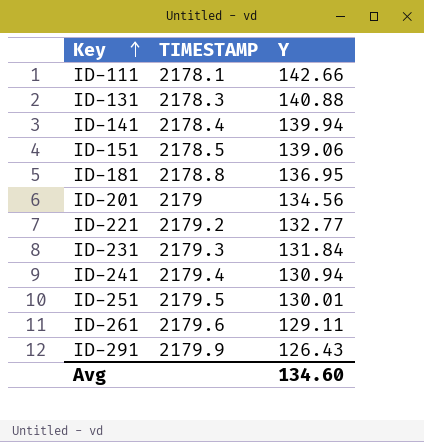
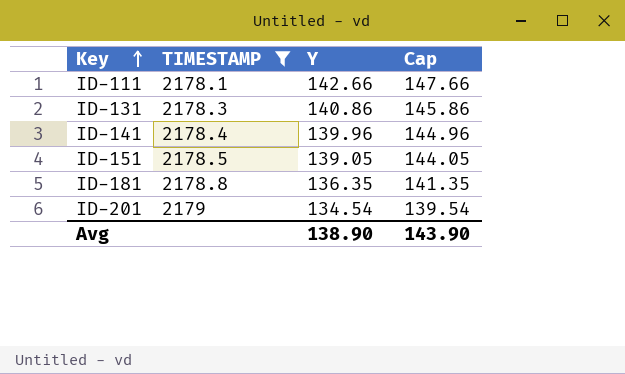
filter: none -> TIMESTAMP <= 2179
column Cap | formula: none -> [Y] + 5
ID-131 | Y: 140.88 -> 140.86
ID-141 | Y: 139.94 -> 139.96
ID-151 | Y: 139.06 -> 139.05
ID-181 | Y: 136.95 -> 136.35
ID-201 | Y: 134.56 -> 134.54
Avg | Y: 134.60 -> 138.90

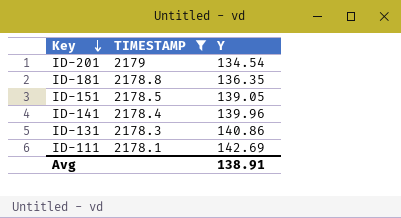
row order: Key ascending -> Key descending
column Cap | formula: [Y] + 5 -> none
ID-111 | Y: 142.66 -> 142.69
Avg | Y: 138.90 -> 138.91

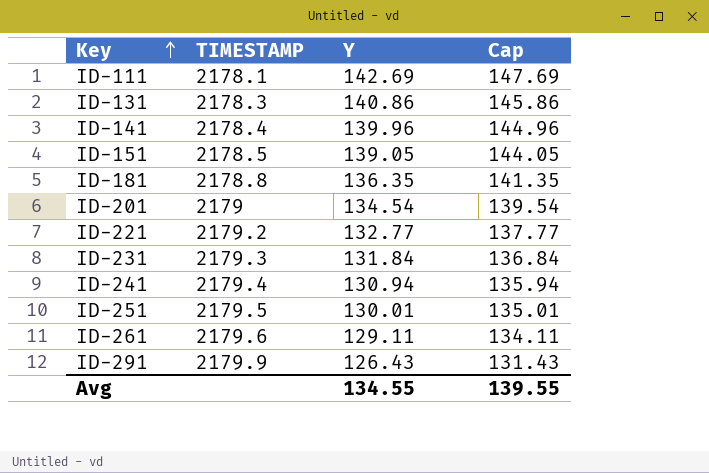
filter: TIMESTAMP <= 2179 -> none
row order: Key descending -> Key ascending
column Cap | formula: none -> [Y] + 5
Avg | Y: 138.91 -> 134.55

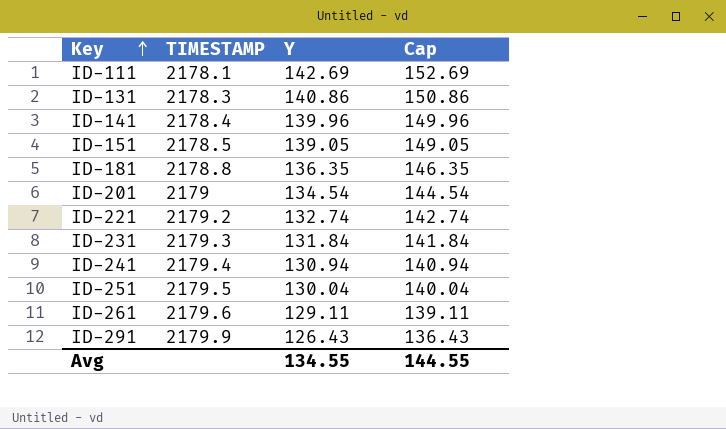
column Cap | formula: [Y] + 5 -> [Y] + 10
ID-221 | Y: 132.77 -> 132.74
ID-251 | Y: 130.01 -> 130.04
Avg | Cap: 139.55 -> 144.55

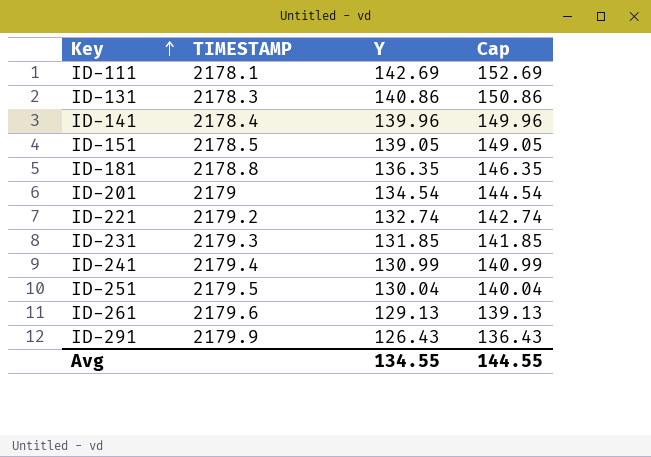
ID-231 | Y: 131.84 -> 131.85
ID-231 | Cap: 141.84 -> 141.85
ID-241 | Y: 130.94 -> 130.99
ID-241 | Cap: 140.94 -> 140.99
ID-261 | Y: 129.11 -> 129.13
ID-261 | Cap: 139.11 -> 139.13

